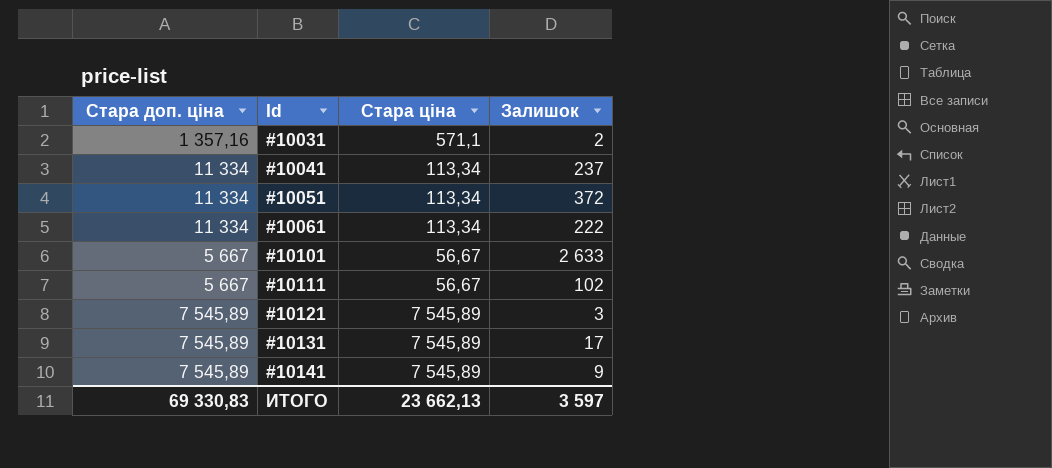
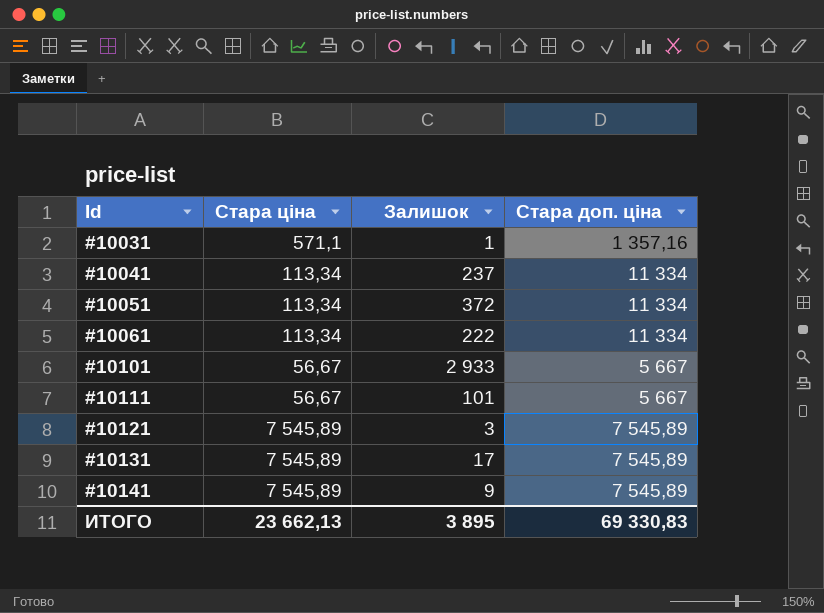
column Стара доп. ціна | position: 1 -> 4
#10031 | Залишок: 2 -> 1
#10101 | Залишок: 2 633 -> 2 933
#10111 | Залишок: 102 -> 101
ИТОГО | Залишок: 3 597 -> 3 895

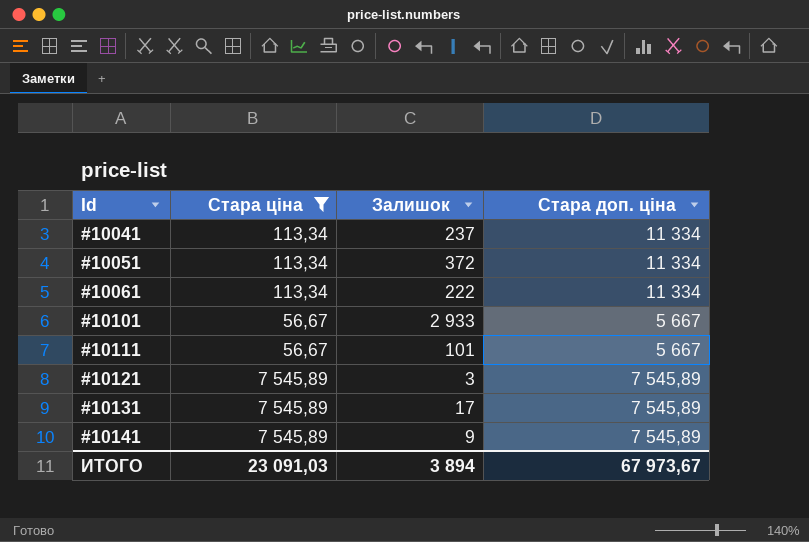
filter: none -> Стара ціна != 571,1
ИТОГО | Стара ціна: 23 662,13 -> 23 091,03
ИТОГО | Залишок: 3 895 -> 3 894
ИТОГО | Стара доп. ціна: 69 330,83 -> 67 973,67

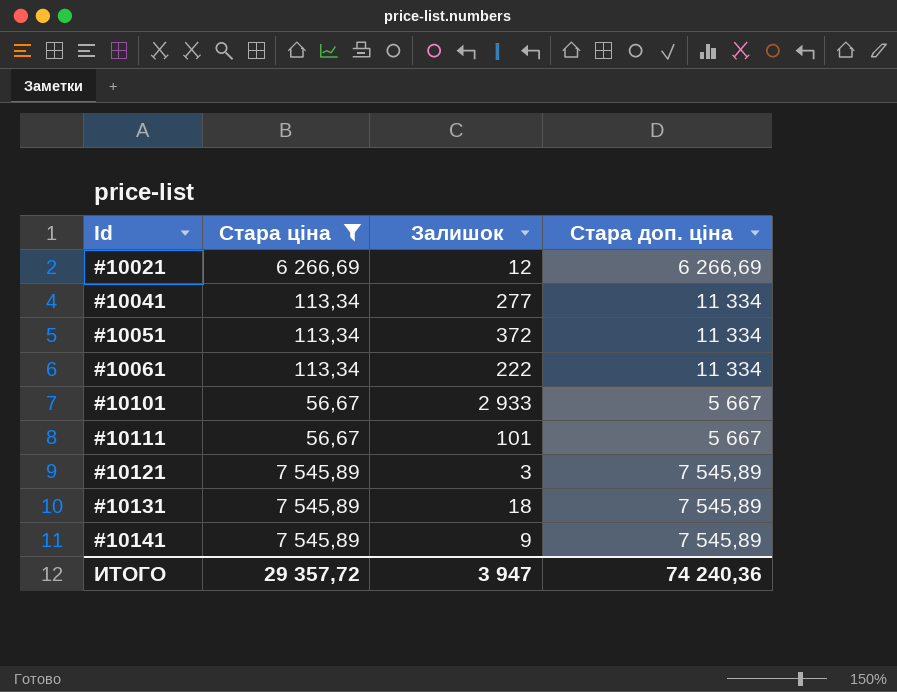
row #10021: none -> 6 266,69 | 12 | 6 266,69
#10041 | Залишок: 237 -> 277
#10131 | Залишок: 17 -> 18
ИТОГО | Стара ціна: 23 091,03 -> 29 357,72
ИТОГО | Залишок: 3 894 -> 3 947
ИТОГО | Стара доп. ціна: 67 973,67 -> 74 240,36

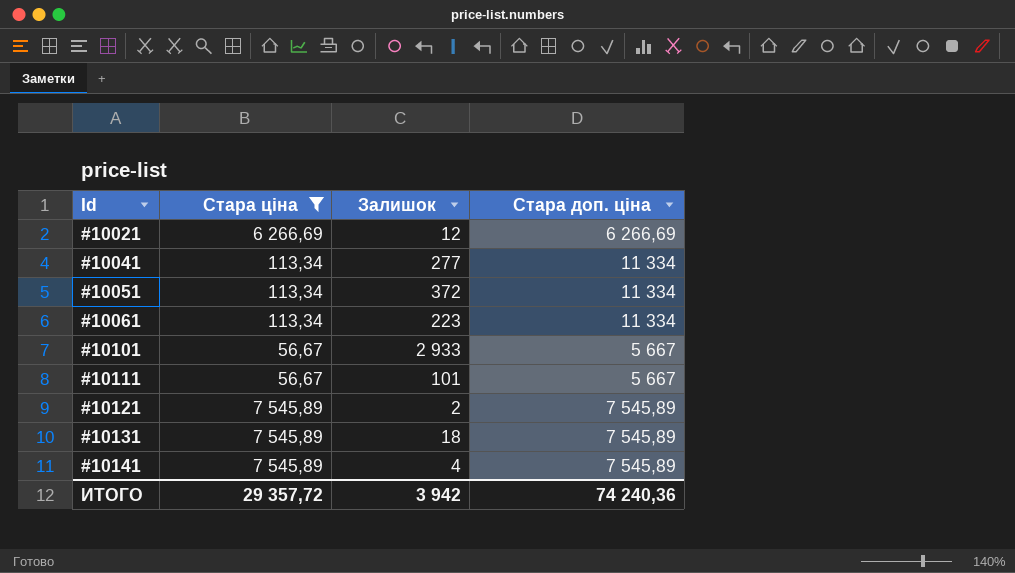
#10061 | Залишок: 222 -> 223
#10121 | Залишок: 3 -> 2
#10141 | Залишок: 9 -> 4
ИТОГО | Залишок: 3 947 -> 3 942

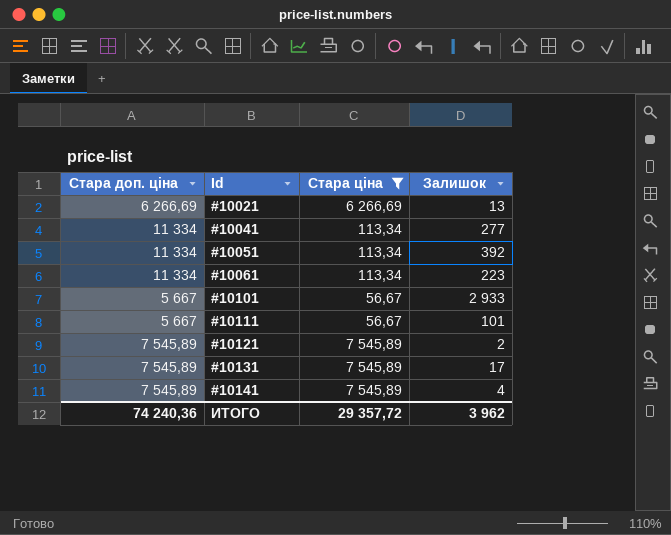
column Стара доп. ціна | position: 4 -> 1
#10021 | Залишок: 12 -> 13
#10051 | Залишок: 372 -> 392
#10131 | Залишок: 18 -> 17
ИТОГО | Залишок: 3 942 -> 3 962

